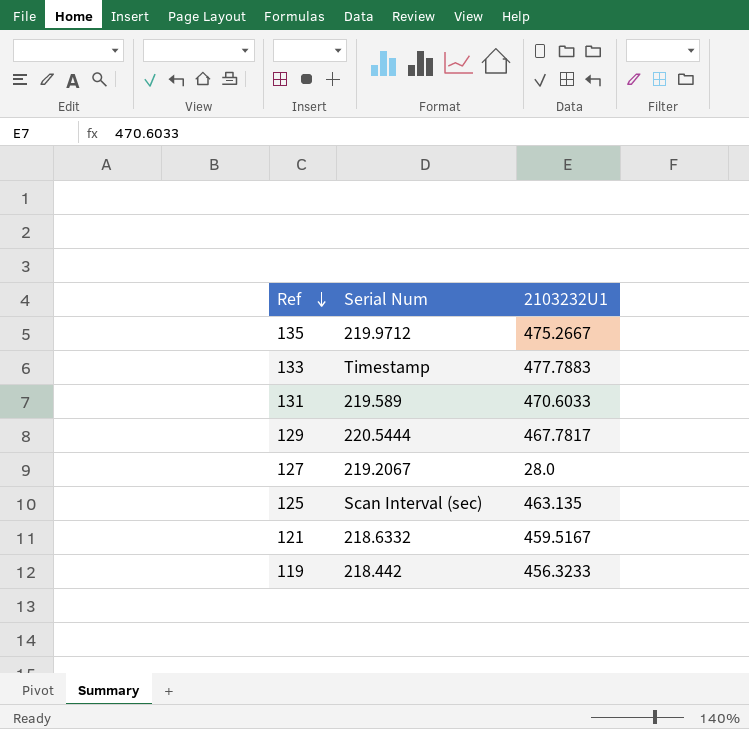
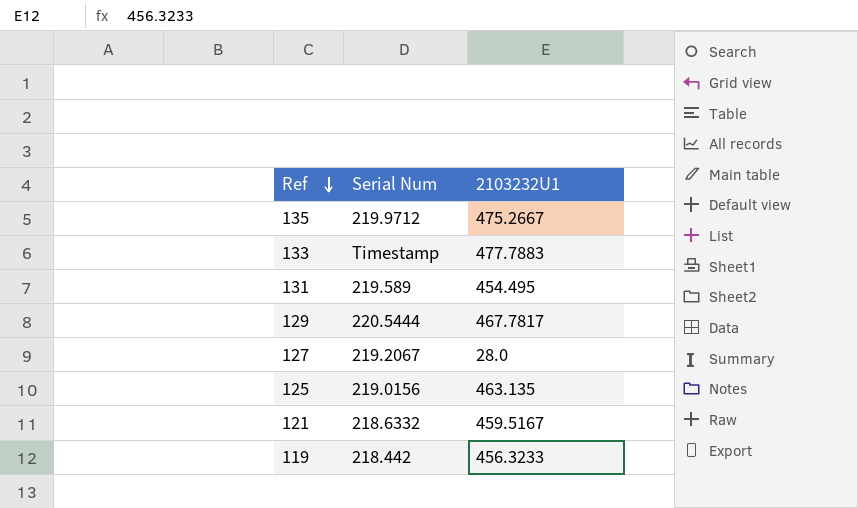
131 | 2103232U1: 470.6033 -> 454.495
125 | Serial Num: Scan Interval (sec) -> 219.0156

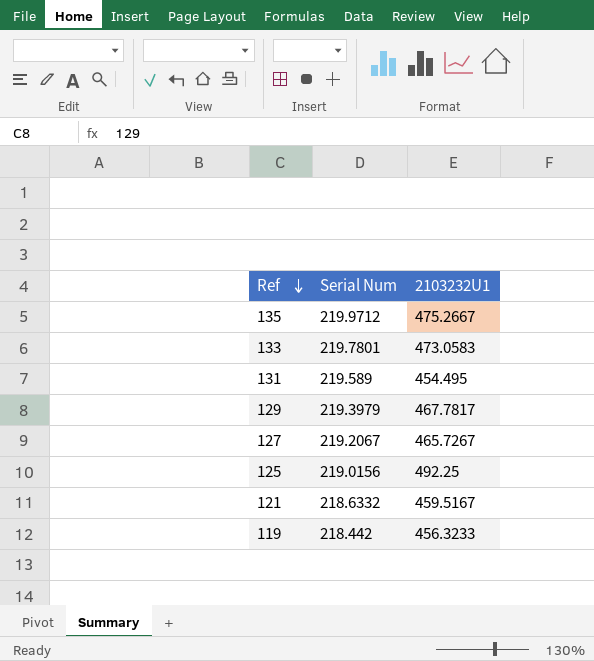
133 | Serial Num: Timestamp -> 219.7801
133 | 2103232U1: 477.7883 -> 473.0583
129 | Serial Num: 220.5444 -> 219.3979
127 | 2103232U1: 28.0 -> 465.7267
125 | 2103232U1: 463.135 -> 492.25

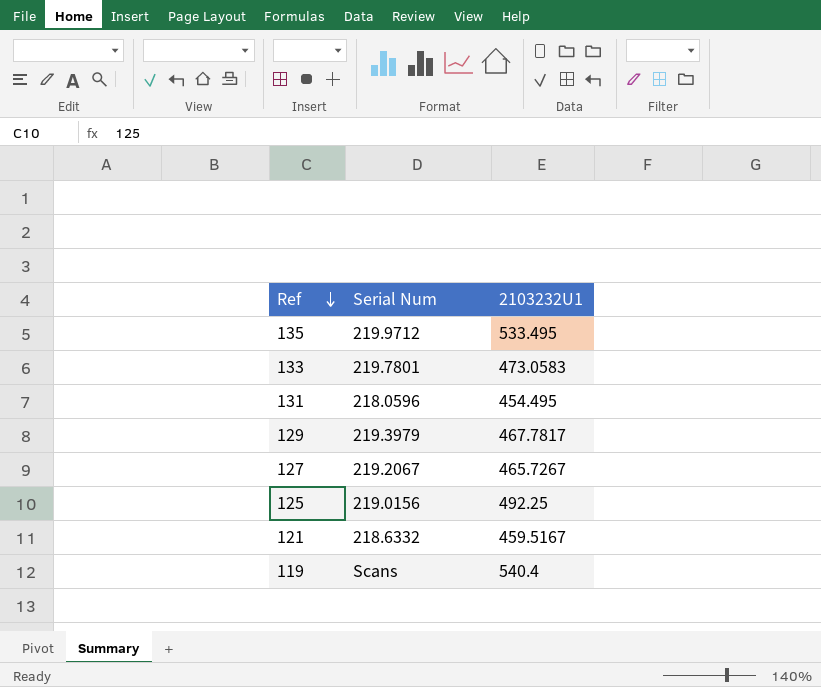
135 | 2103232U1: 475.2667 -> 533.495
131 | Serial Num: 219.589 -> 218.0596
119 | Serial Num: 218.442 -> Scans
119 | 2103232U1: 456.3233 -> 540.4

